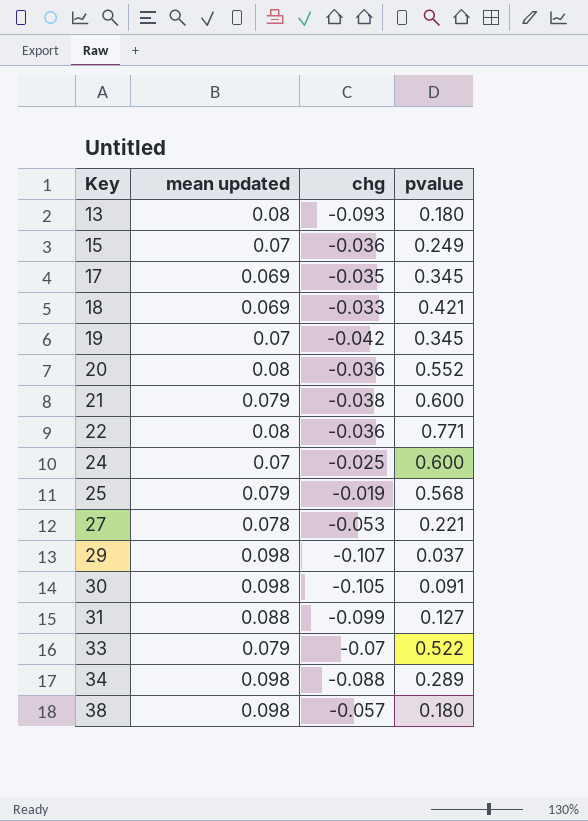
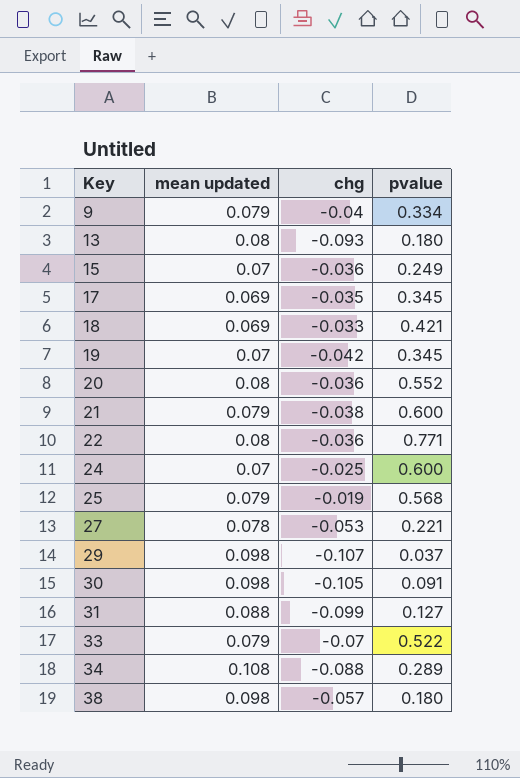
row 9: none -> 0.079 | -0.04 | 0.334
34 | mean updated: 0.098 -> 0.108

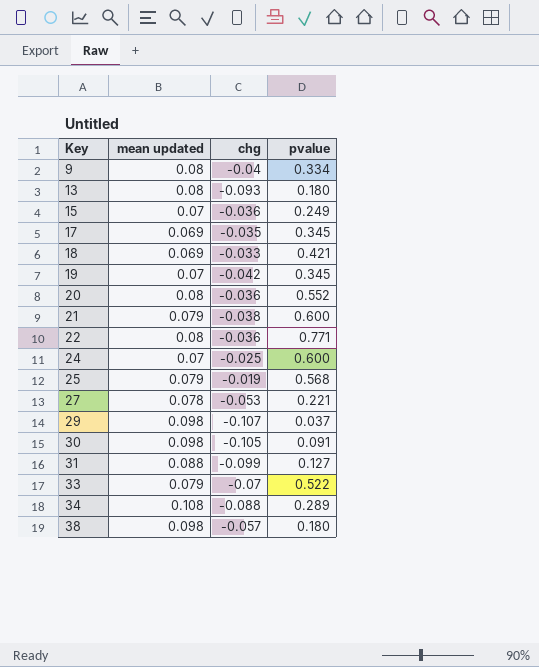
9 | mean updated: 0.079 -> 0.08

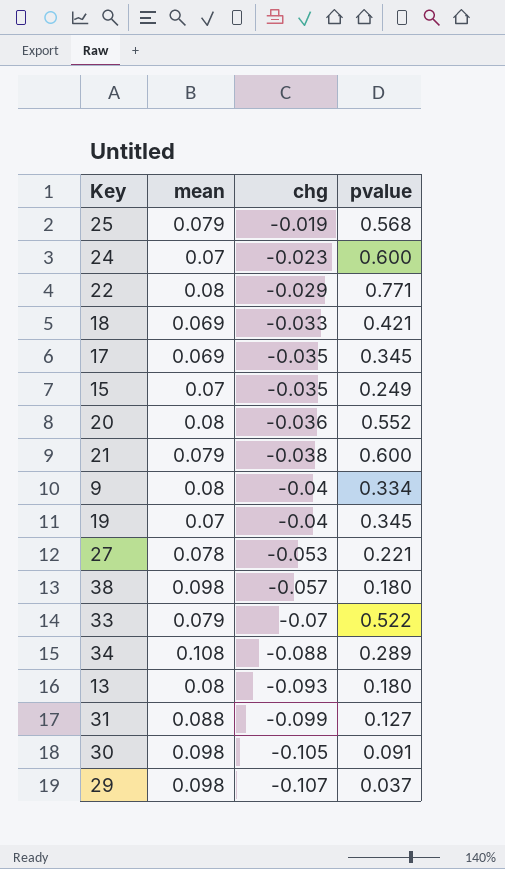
row order: Key ascending -> chg descending
column name: mean updated -> mean
24 | chg: -0.025 -> -0.023
22 | chg: -0.036 -> -0.029
15 | chg: -0.036 -> -0.035
19 | chg: -0.042 -> -0.04

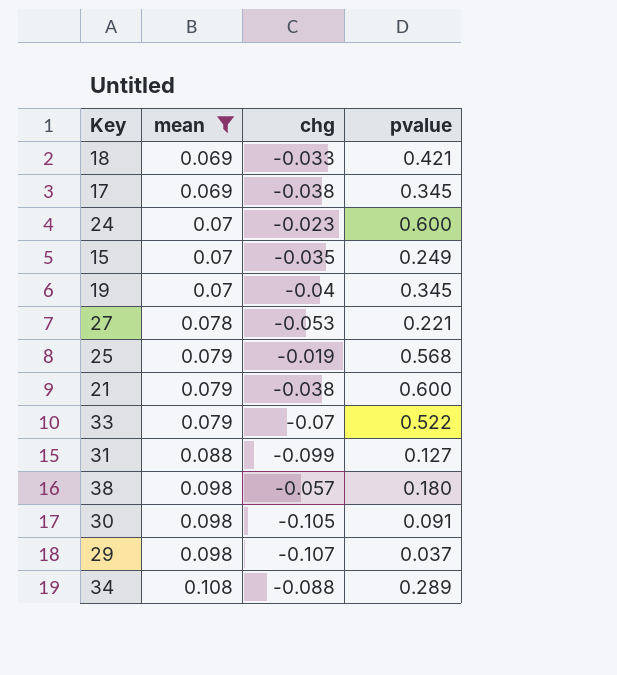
filter: none -> mean != 0.08
row order: chg descending -> mean ascending
17 | chg: -0.035 -> -0.038

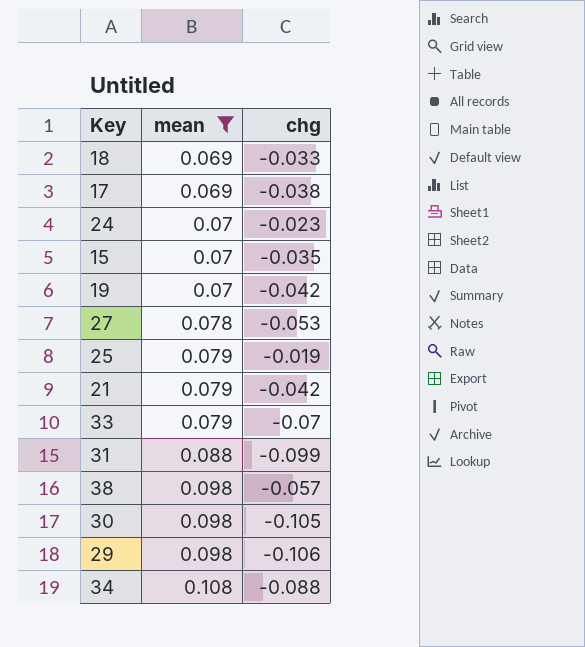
column pvalue | position: 4 -> none
19 | chg: -0.04 -> -0.042
21 | chg: -0.038 -> -0.042
29 | chg: -0.107 -> -0.106

